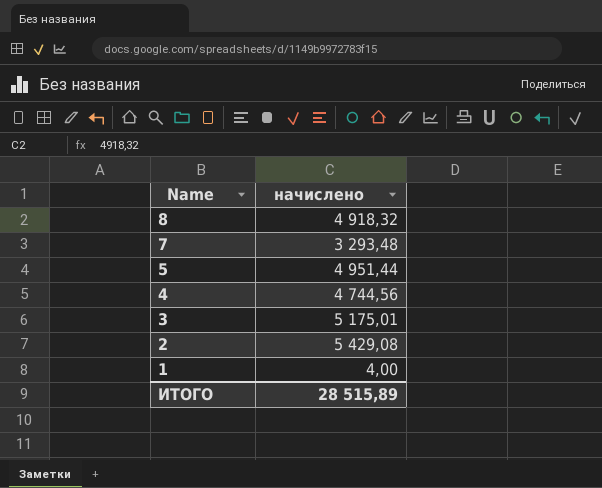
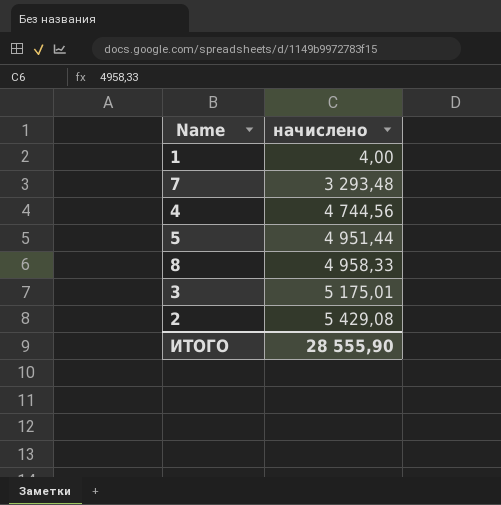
row order: Name descending -> начислено ascending
8 | начислено: 4 918,32 -> 4 958,33
ИТОГО | начислено: 28 515,89 -> 28 555,90

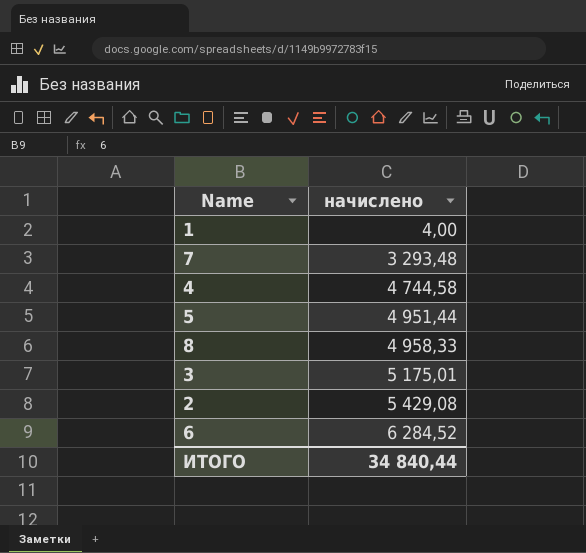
4 | начислено: 4 744,56 -> 4 744,58
row 6: none -> 6 284,52
ИТОГО | начислено: 28 555,90 -> 34 840,44

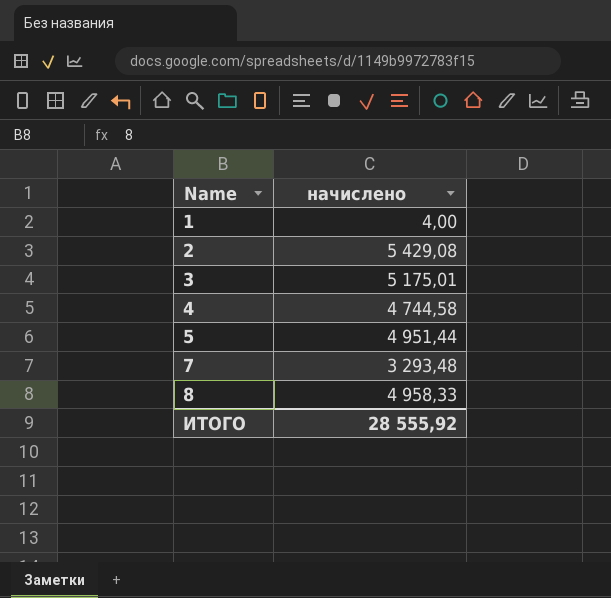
row order: начислено ascending -> Name ascending
row 6: 6 284,52 -> none
ИТОГО | начислено: 34 840,44 -> 28 555,92

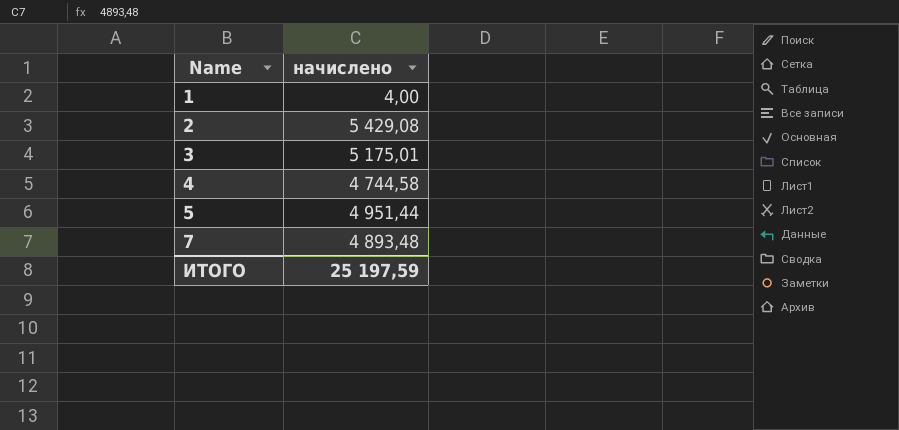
row 8: 4 958,33 -> none
7 | начислено: 3 293,48 -> 4 893,48
ИТОГО | начислено: 28 555,92 -> 25 197,59

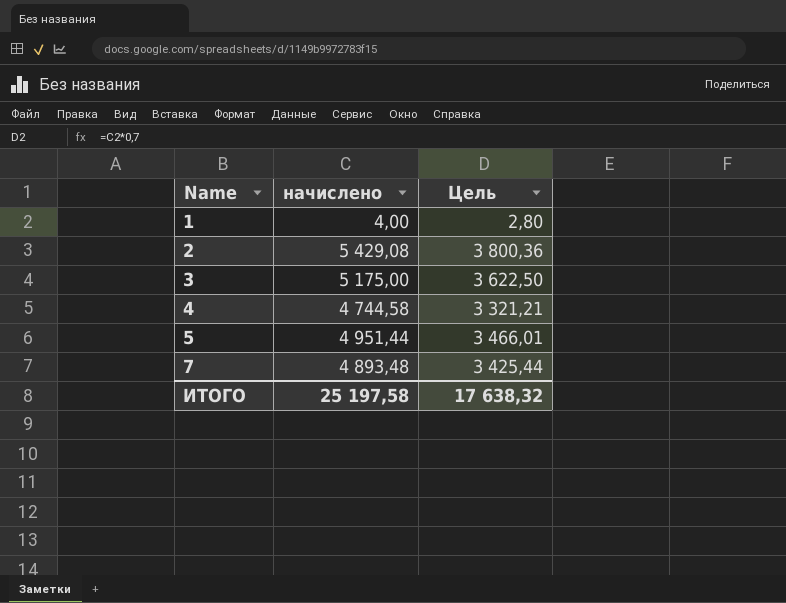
column Цель | formula: none -> [начислено] * 0,7
3 | начислено: 5 175,01 -> 5 175,00
ИТОГО | начислено: 25 197,59 -> 25 197,58

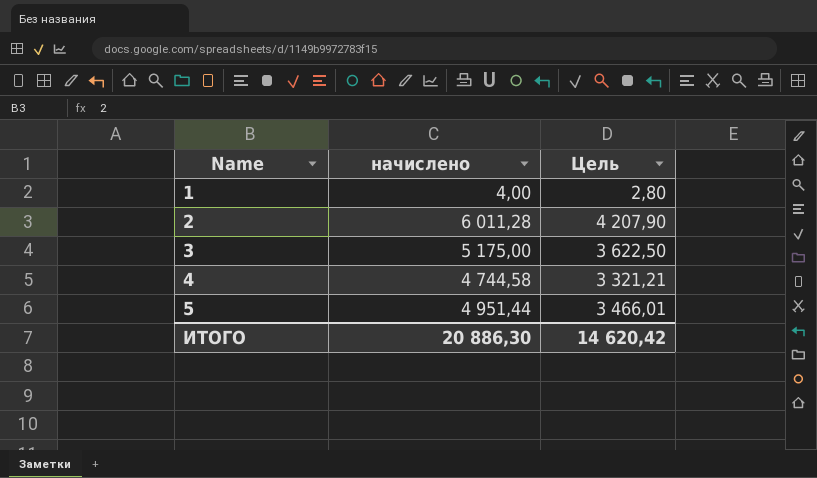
row 7: 4 893,48 | 3 425,44 -> none
2 | начислено: 5 429,08 -> 6 011,28
2 | Цель: 3 800,36 -> 4 207,90
ИТОГО | начислено: 25 197,58 -> 20 886,30
ИТОГО | Цель: 17 638,32 -> 14 620,42

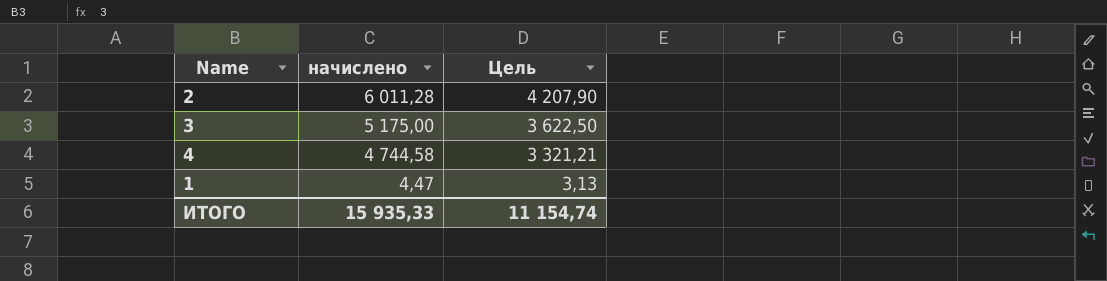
row order: Name ascending -> начислено descending
row 5: 4 951,44 | 3 466,01 -> none
1 | начислено: 4,00 -> 4,47
1 | Цель: 2,80 -> 3,13
ИТОГО | начислено: 20 886,30 -> 15 935,33
ИТОГО | Цель: 14 620,42 -> 11 154,74

